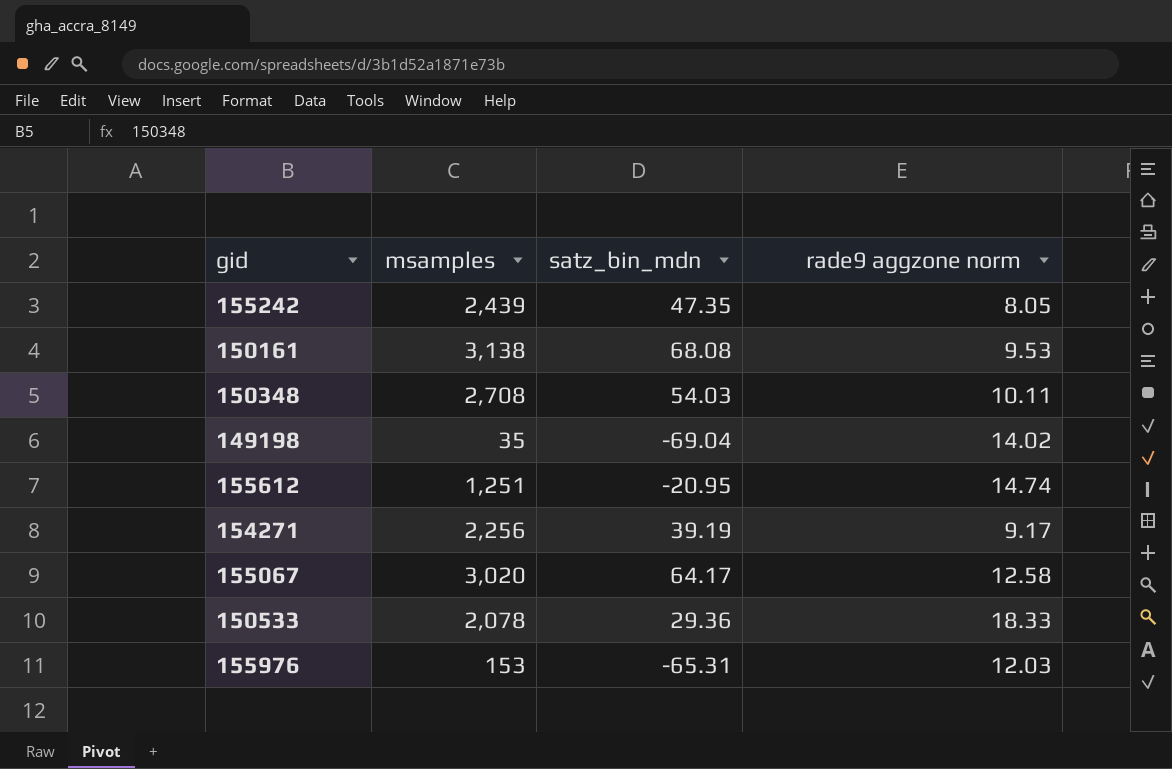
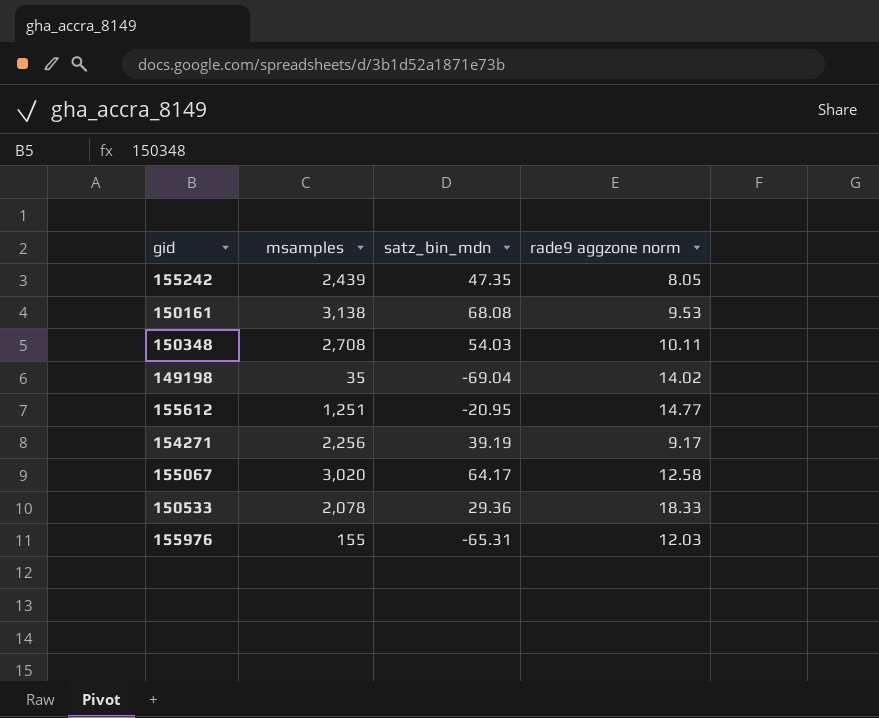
155612 | rade9 aggzone norm: 14.74 -> 14.77
155976 | msamples: 153 -> 155

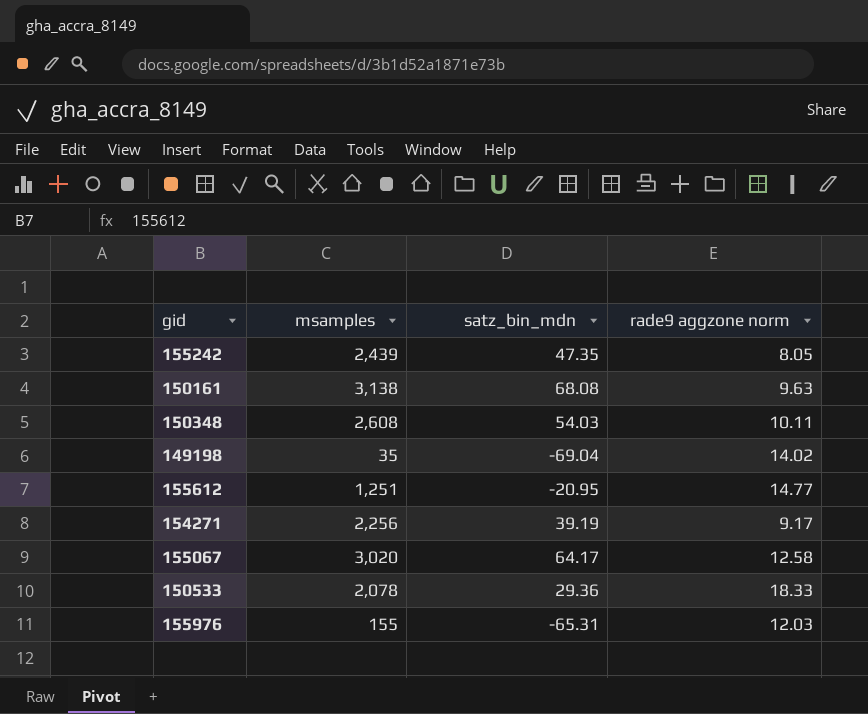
150161 | rade9 aggzone norm: 9.53 -> 9.63
150348 | msamples: 2,708 -> 2,608

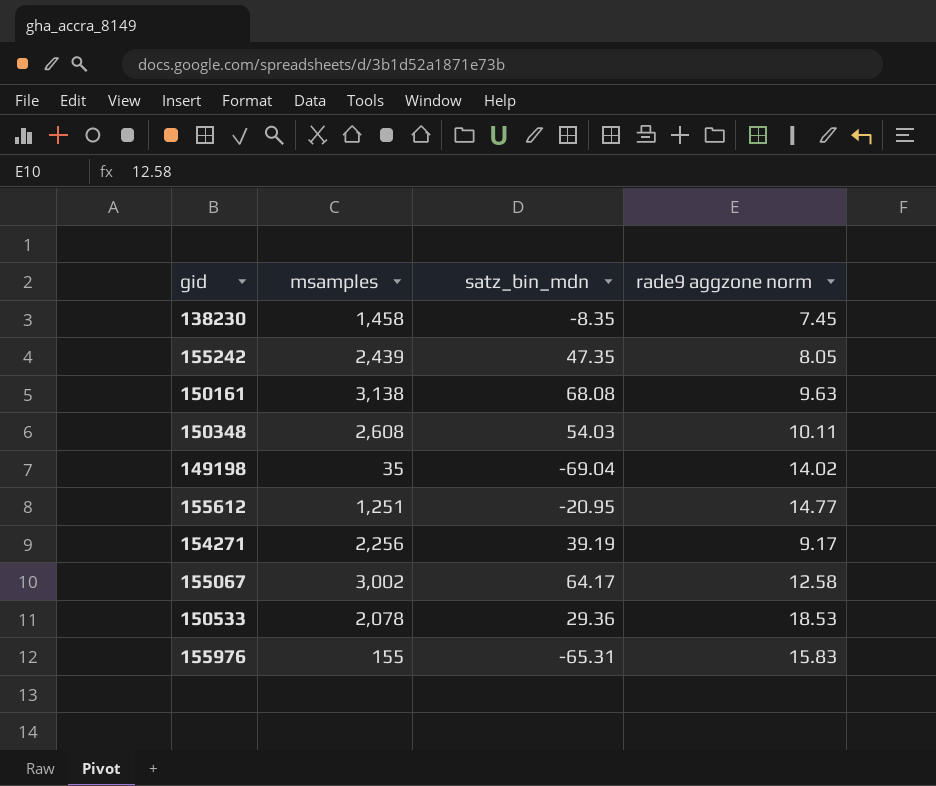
row 138230: none -> 1,458 | -8.35 | 7.45
155067 | msamples: 3,020 -> 3,002
150533 | rade9 aggzone norm: 18.33 -> 18.53
155976 | rade9 aggzone norm: 12.03 -> 15.83

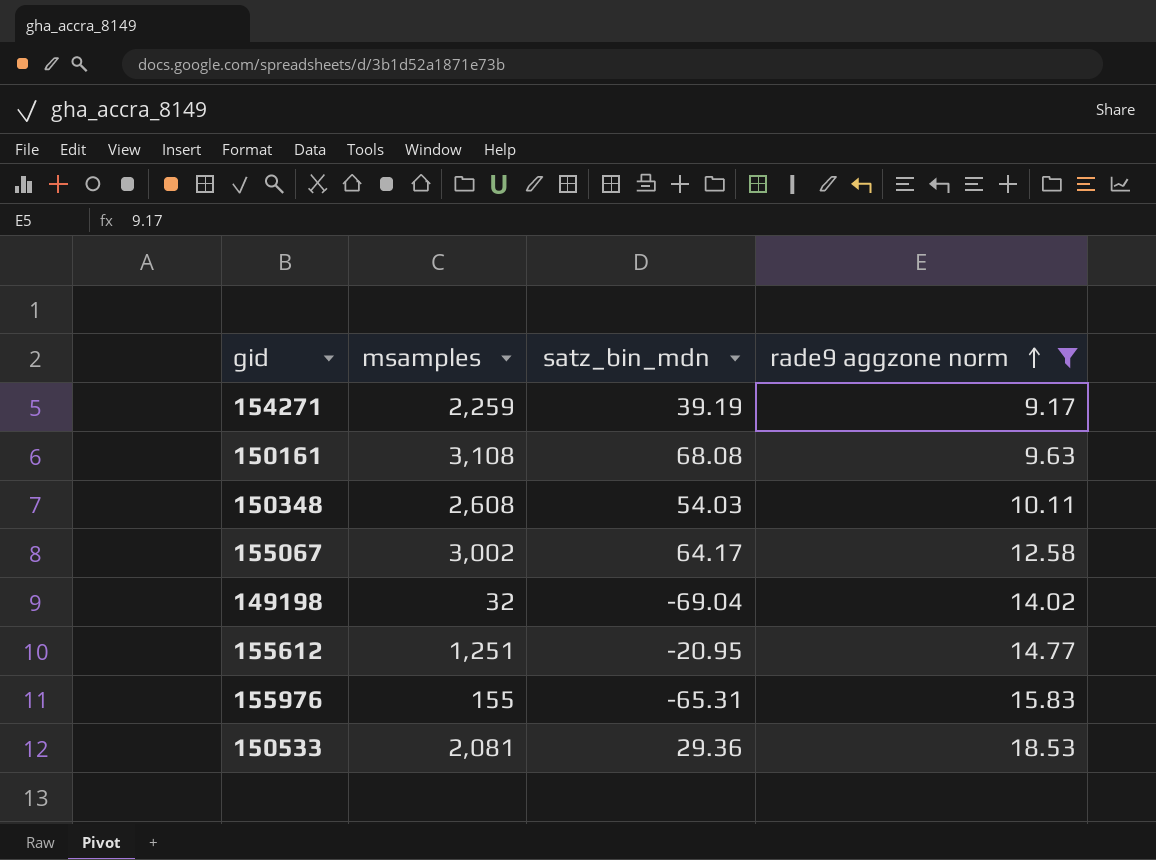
filter: none -> rade9 aggzone norm >= 9.17
row order: none -> rade9 aggzone norm ascending
154271 | msamples: 2,256 -> 2,259
150161 | msamples: 3,138 -> 3,108
149198 | msamples: 35 -> 32
150533 | msamples: 2,078 -> 2,081

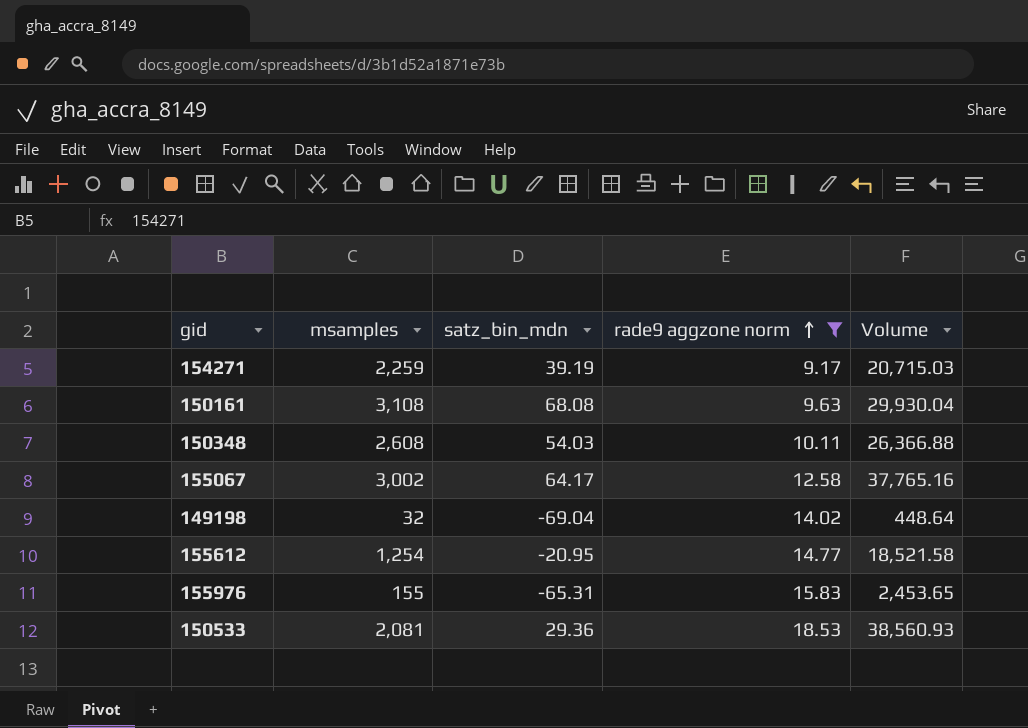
column Volume | formula: none -> [msamples] * [rade9 aggzone norm]
155612 | msamples: 1,251 -> 1,254

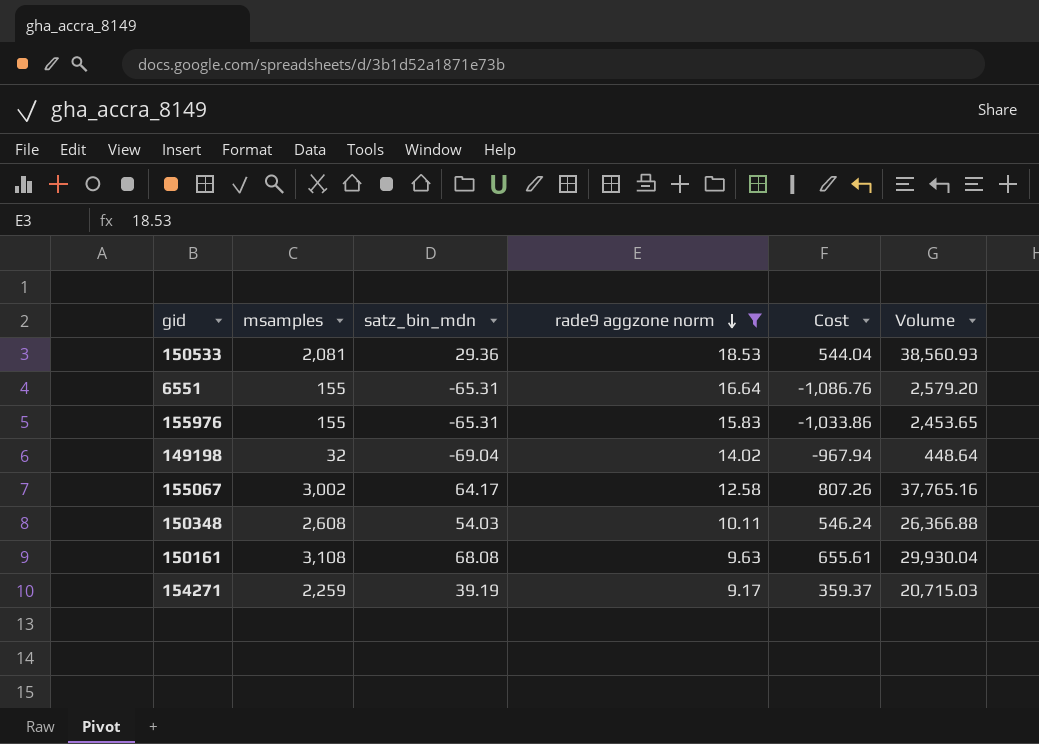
row order: rade9 aggzone norm ascending -> rade9 aggzone norm descending
column Cost | formula: none -> [satz_bin_mdn] * [rade9 aggzone norm]
row 155612: 1,254 | -20.95 | 14.77 | 18,521.58 -> none
row 6551: none -> 155 | -65.31 | 16.64 | -1,086.76 | 2,579.20

